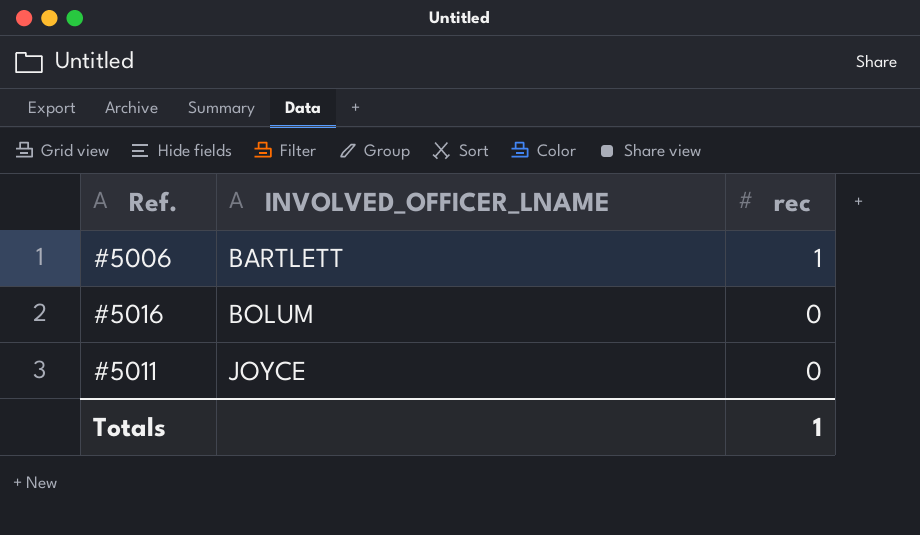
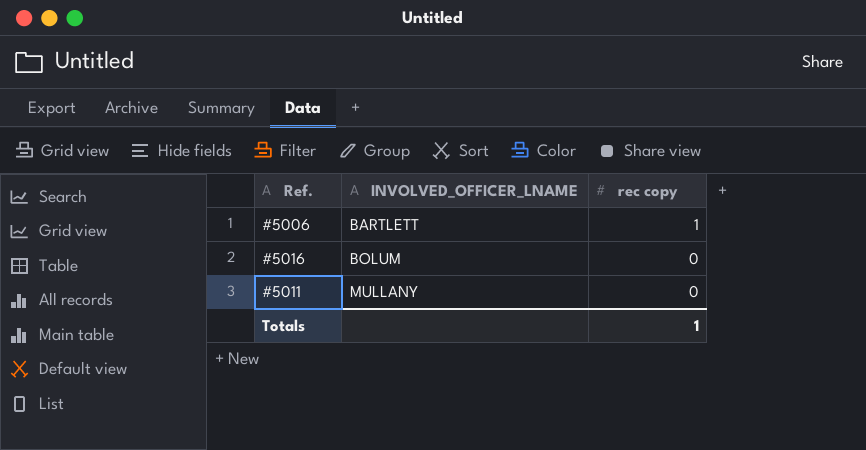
column name: rec -> rec copy
#5011 | INVOLVED_OFFICER_LNAME: JOYCE -> MULLANY

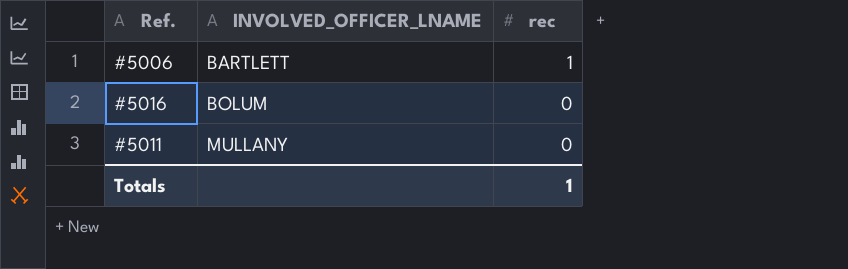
column name: rec copy -> rec

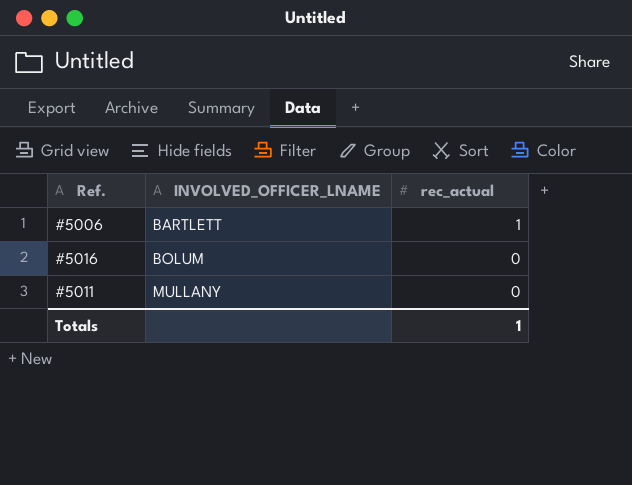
column name: rec -> rec_actual

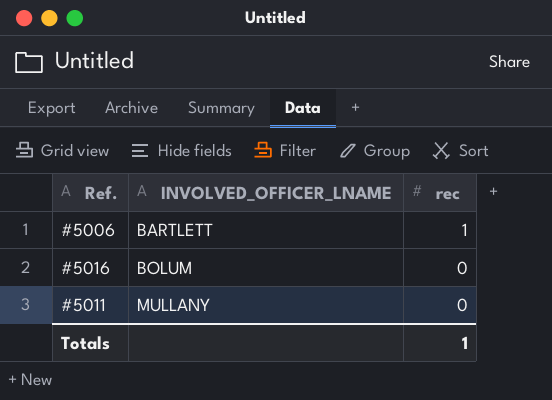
column name: rec_actual -> rec

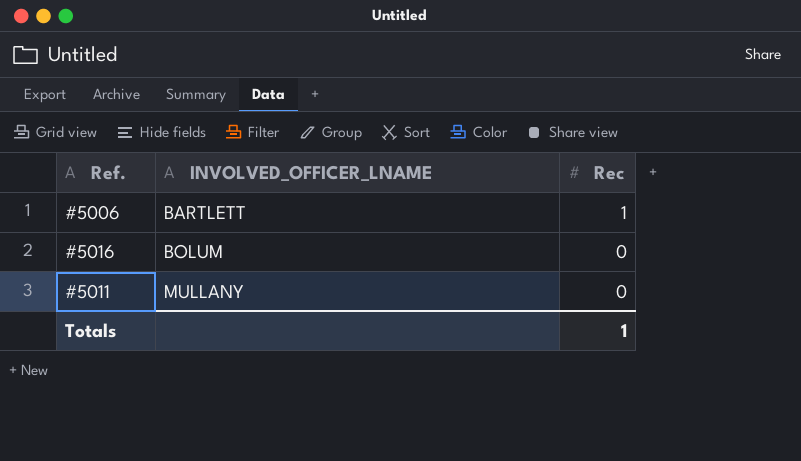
column name: rec -> Rec

